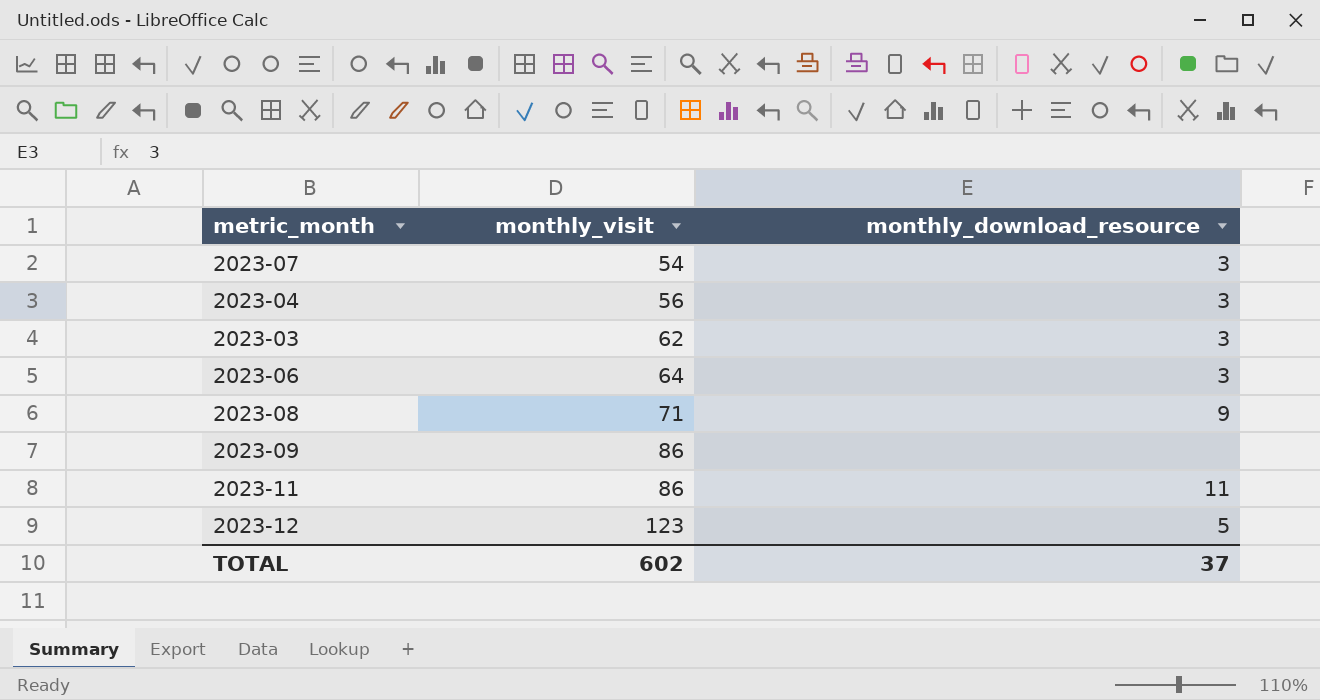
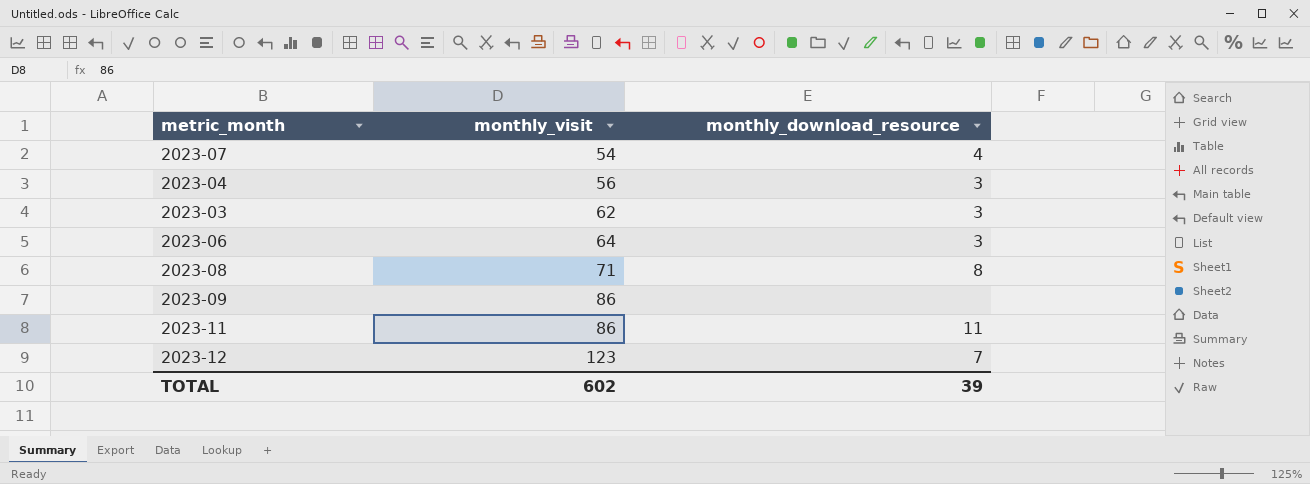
2023-07 | monthly_download_resource: 3 -> 4
2023-08 | monthly_download_resource: 9 -> 8
2023-12 | monthly_download_resource: 5 -> 7
TOTAL | monthly_download_resource: 37 -> 39

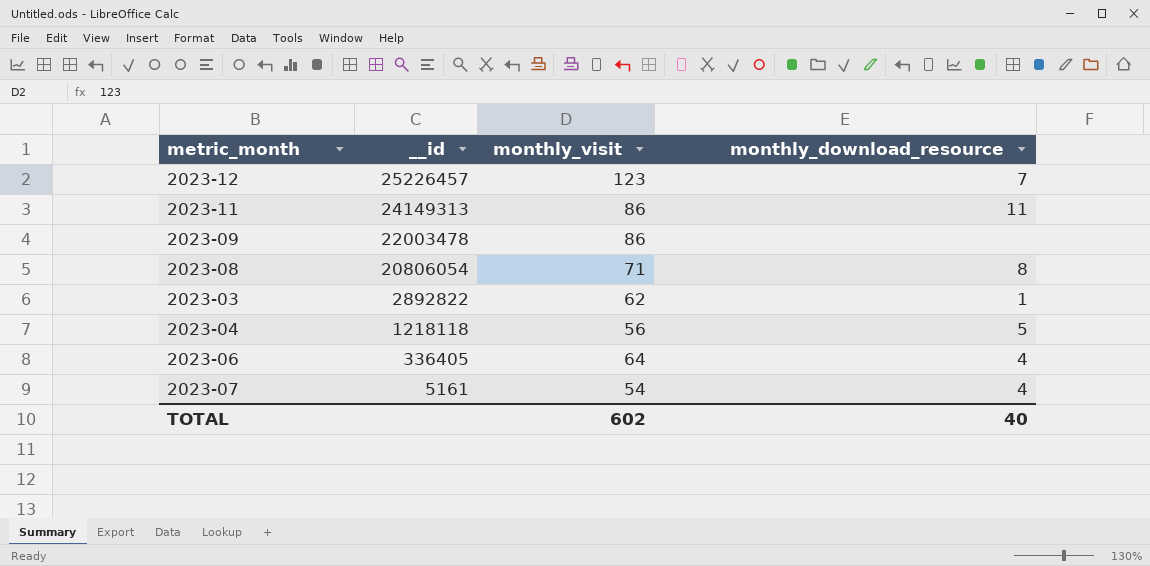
row order: monthly_visit ascending -> __id descending
column __id | position: none -> 2
2023-03 | monthly_download_resource: 3 -> 1
2023-04 | monthly_download_resource: 3 -> 5
2023-06 | monthly_download_resource: 3 -> 4
TOTAL | monthly_download_resource: 39 -> 40

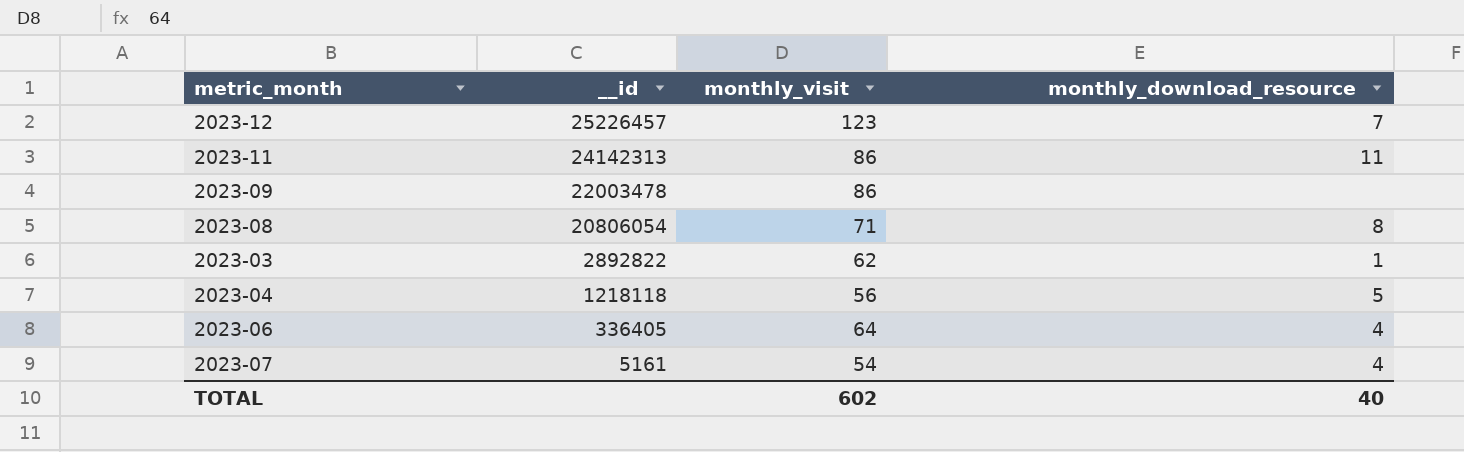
2023-11 | __id: 24149313 -> 24142313

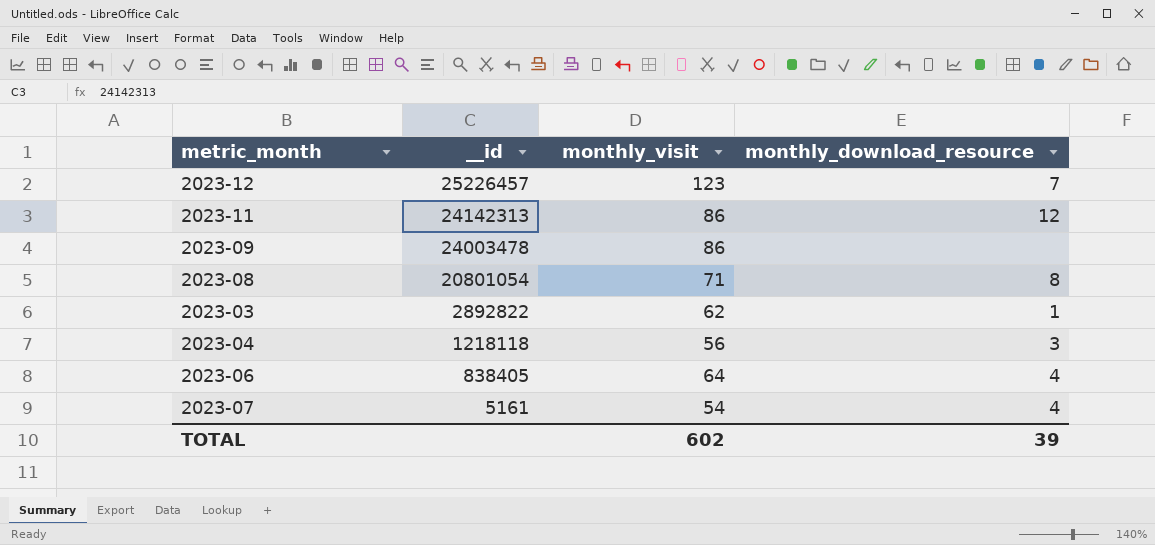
2023-11 | monthly_download_resource: 11 -> 12
2023-09 | __id: 22003478 -> 24003478
2023-08 | __id: 20806054 -> 20801054
2023-04 | monthly_download_resource: 5 -> 3
2023-06 | __id: 336405 -> 838405
TOTAL | monthly_download_resource: 40 -> 39

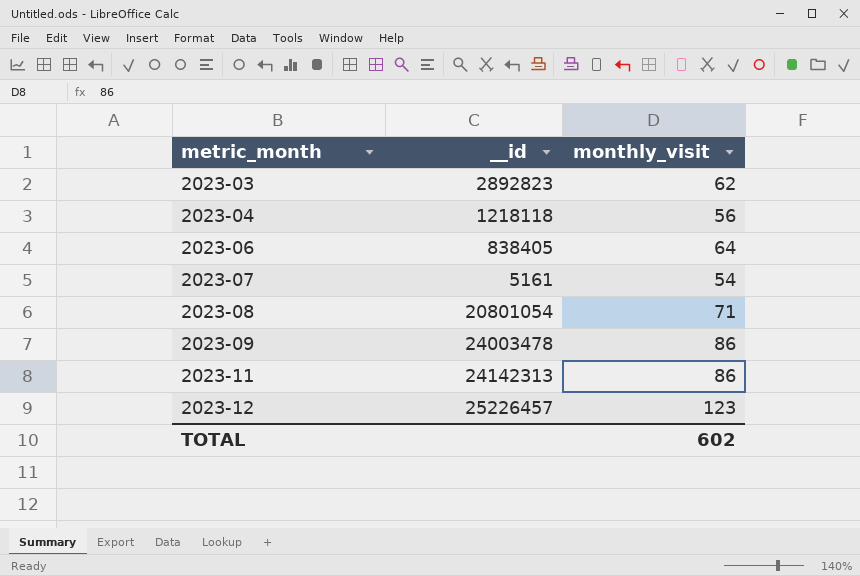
row order: __id descending -> metric_month ascending
column monthly_download_resource | position: 4 -> none
2023-03 | __id: 2892822 -> 2892823

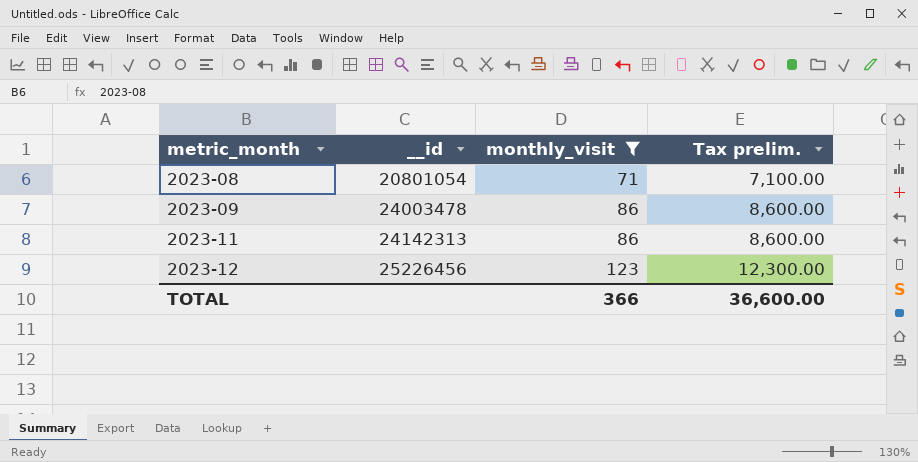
filter: none -> monthly_visit >= 71
column Tax prelim. | formula: none -> [monthly_visit] * 100
2023-12 | __id: 25226457 -> 25226456
TOTAL | monthly_visit: 602 -> 366

